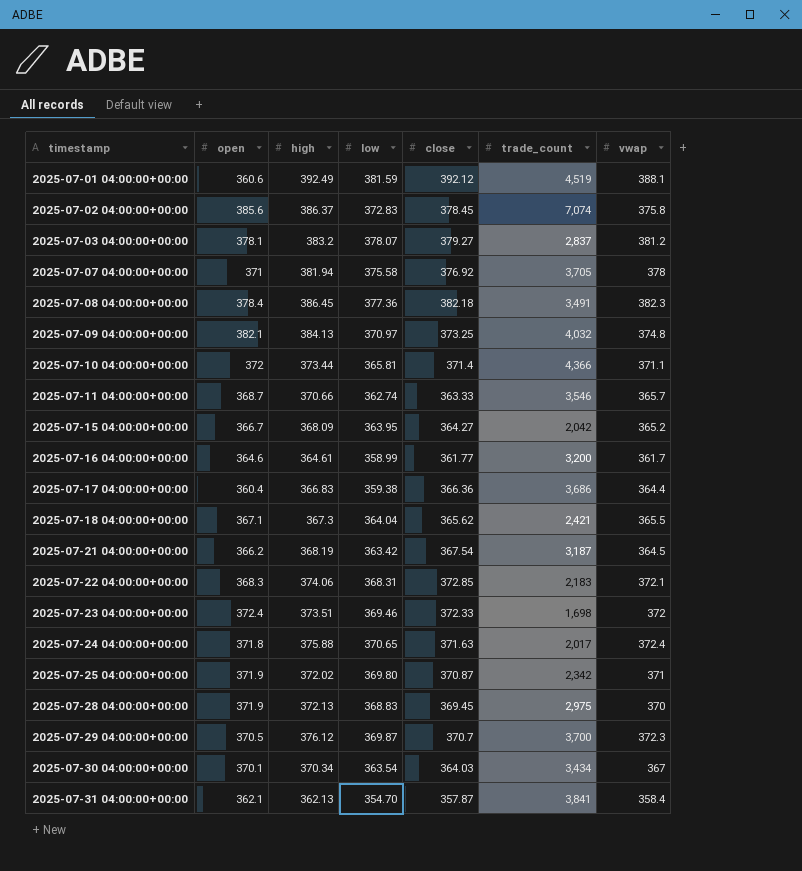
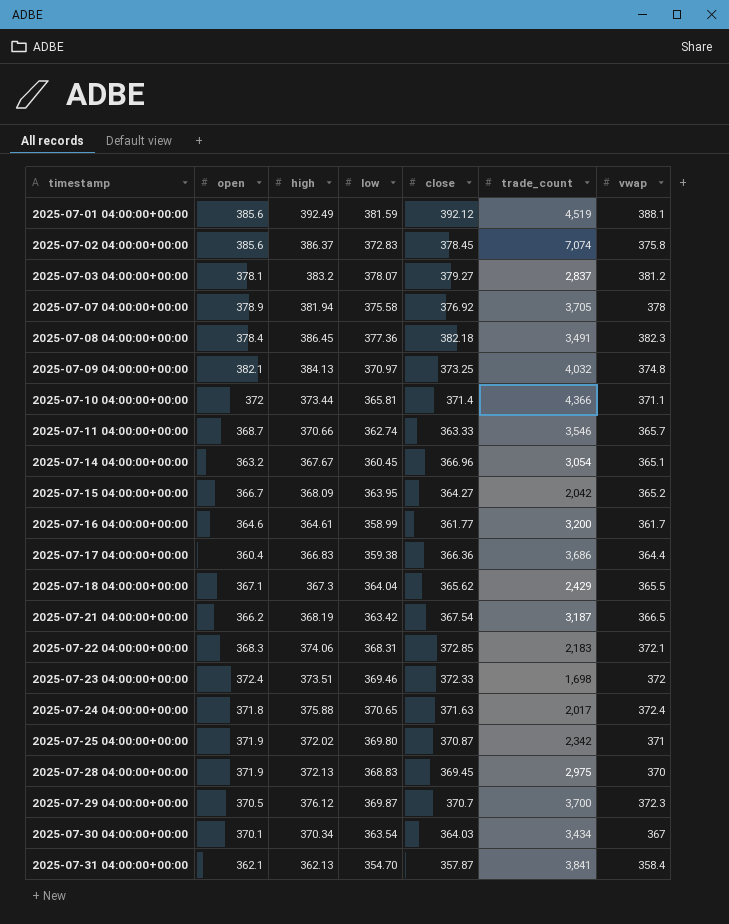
2025-07-01 04:00:00+00:00 | open: 360.6 -> 385.6
2025-07-07 04:00:00+00:00 | open: 371 -> 378.9
row 2025-07-14 04:00:00+00:00: none -> 363.2 | 367.67 | 360.45 | 366.96 | 3,054 | 365.1
2025-07-18 04:00:00+00:00 | trade_count: 2,421 -> 2,429
2025-07-21 04:00:00+00:00 | vwap: 364.5 -> 366.5

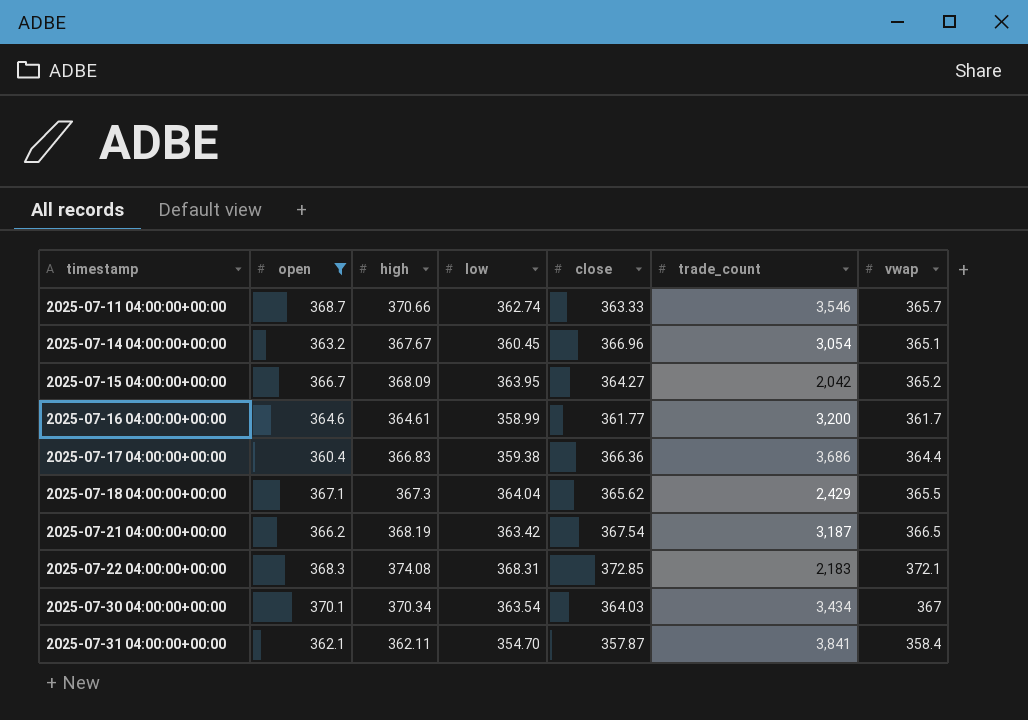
filter: none -> open <= 370.1
2025-07-22 04:00:00+00:00 | high: 374.06 -> 374.08
2025-07-31 04:00:00+00:00 | high: 362.13 -> 362.11

